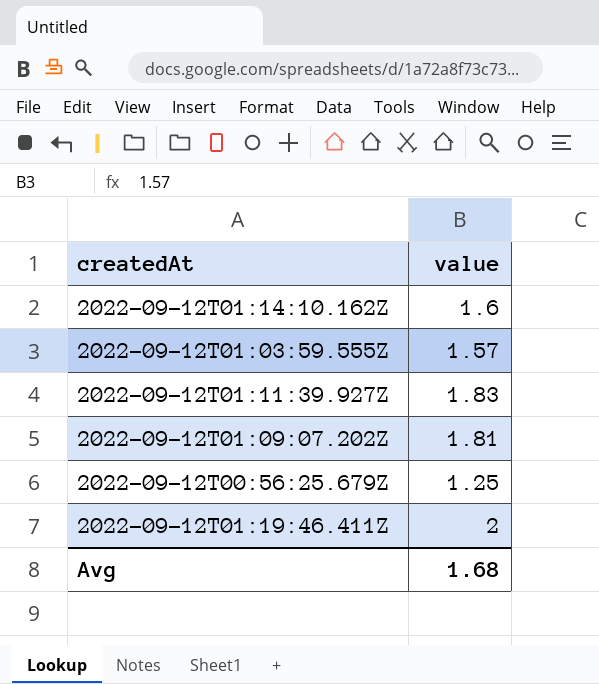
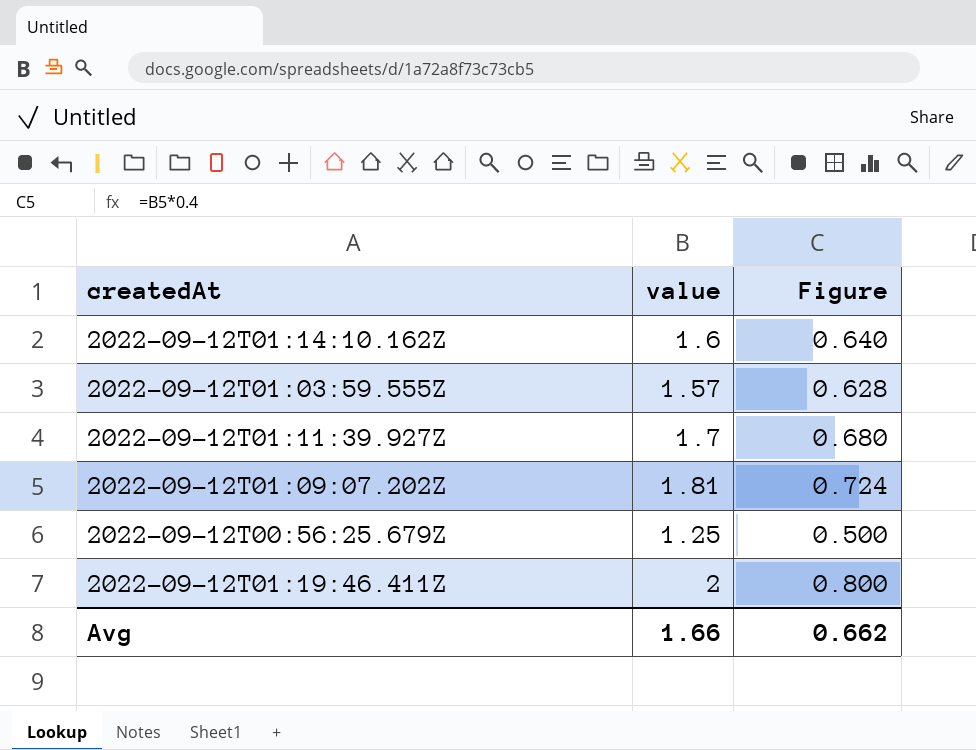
column Figure | formula: none -> [value] * 0.4
2022-09-12T01:11:39.927Z | value: 1.83 -> 1.7
Avg | value: 1.68 -> 1.66

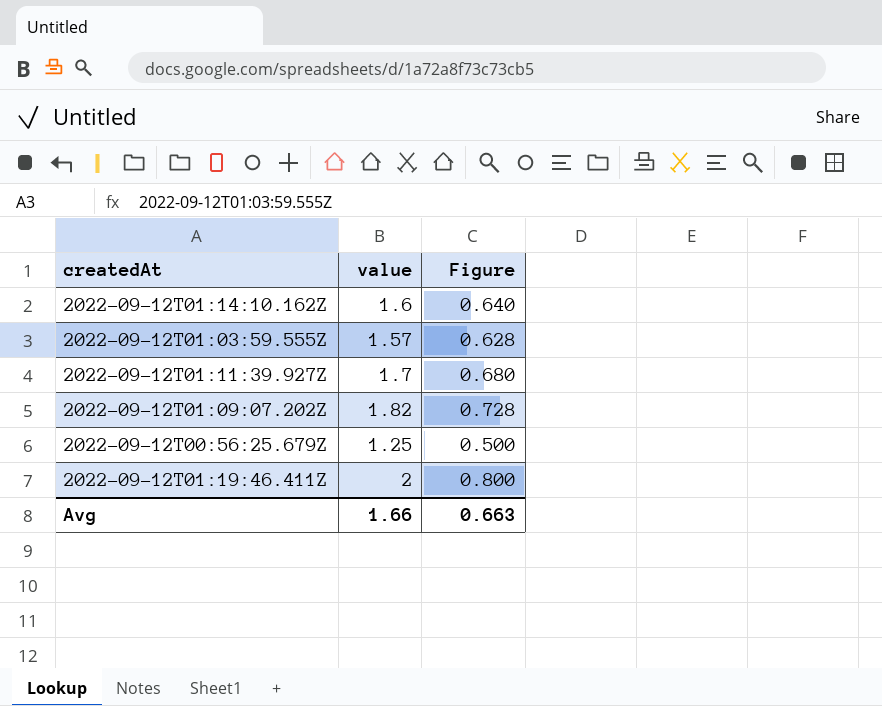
2022-09-12T01:09:07.202Z | value: 1.81 -> 1.82
2022-09-12T01:09:07.202Z | Figure: 0.724 -> 0.728
Avg | Figure: 0.662 -> 0.663

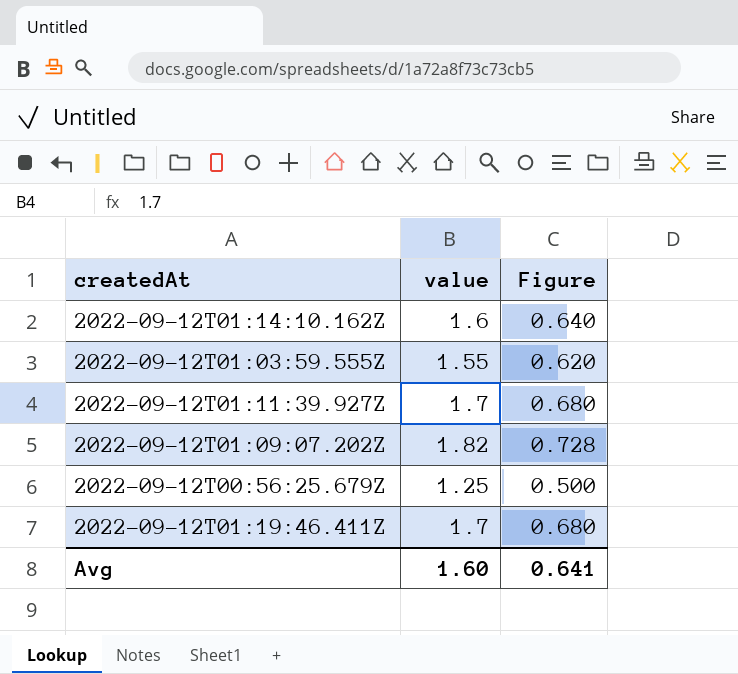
2022-09-12T01:03:59.555Z | value: 1.57 -> 1.55
2022-09-12T01:03:59.555Z | Figure: 0.628 -> 0.620
2022-09-12T01:19:46.411Z | value: 2 -> 1.7
2022-09-12T01:19:46.411Z | Figure: 0.800 -> 0.680
Avg | value: 1.66 -> 1.60
Avg | Figure: 0.663 -> 0.641

